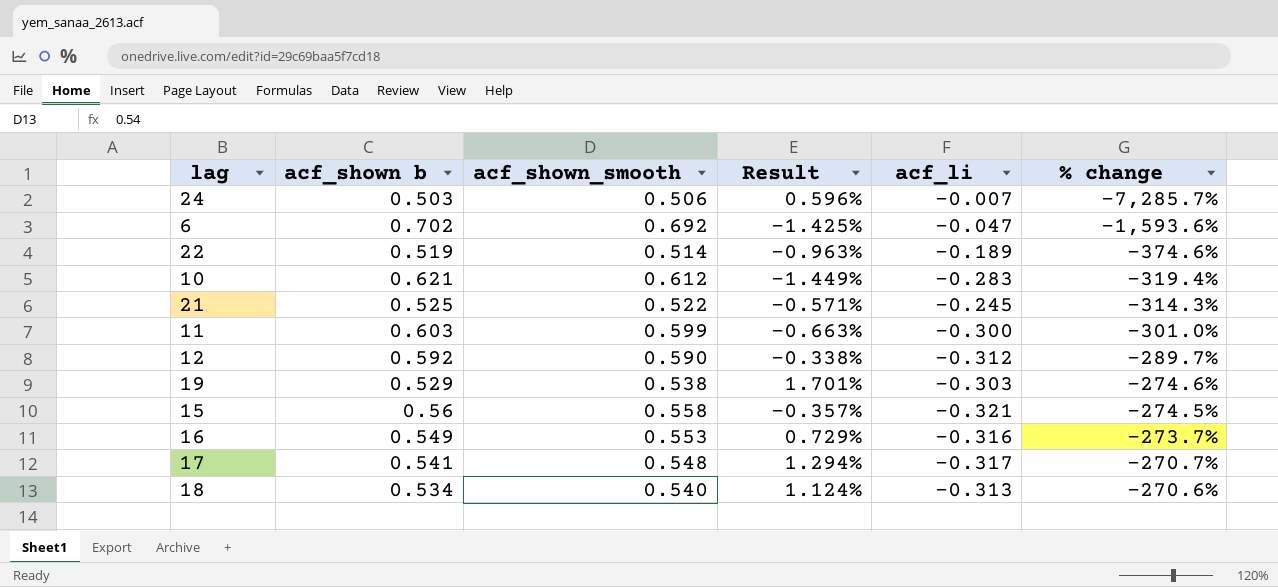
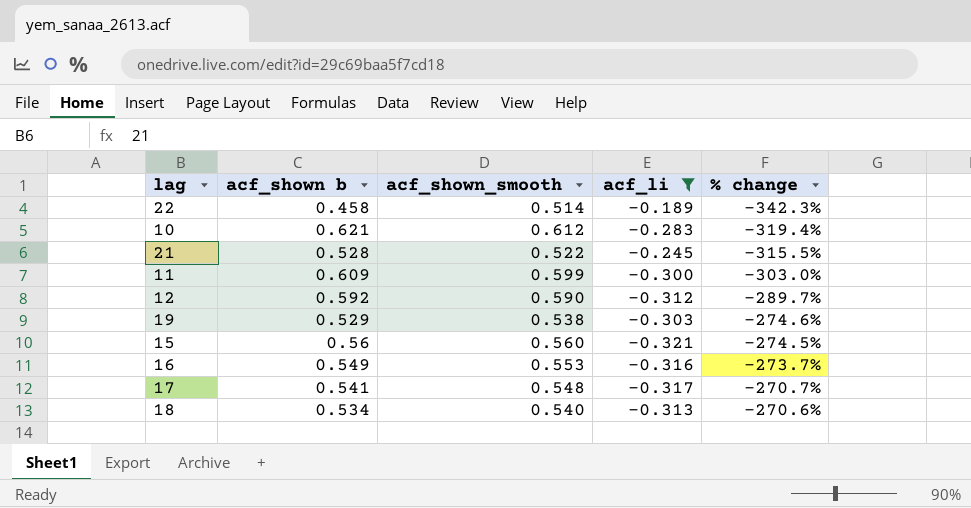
filter: none -> acf_li <= -0.189
column Result | formula: ([acf_shown_smooth] - [acf_shown b]) / [acf_shown b] -> none
22 | acf_shown b: 0.519 -> 0.458
22 | % change: -374.6% -> -342.3%
21 | acf_shown b: 0.525 -> 0.528
21 | % change: -314.3% -> -315.5%
11 | acf_shown b: 0.603 -> 0.609
11 | % change: -301.0% -> -303.0%
15 | acf_shown_smooth: 0.558 -> 0.560

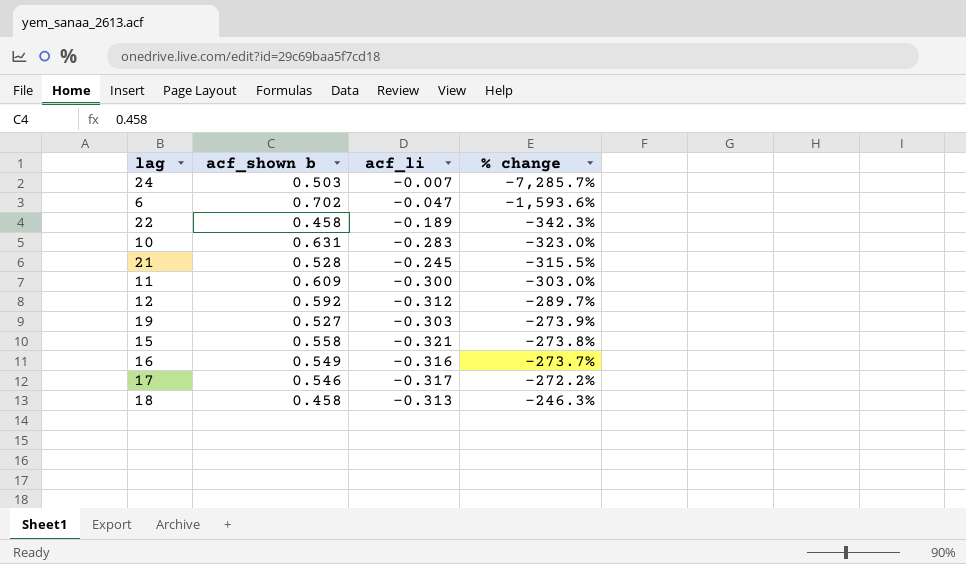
filter: acf_li <= -0.189 -> none
column acf_shown_smooth | position: 3 -> none
10 | acf_shown b: 0.621 -> 0.631
10 | % change: -319.4% -> -323.0%
19 | acf_shown b: 0.529 -> 0.527
19 | % change: -274.6% -> -273.9%
15 | acf_shown b: 0.56 -> 0.558
15 | % change: -274.5% -> -273.8%
17 | acf_shown b: 0.541 -> 0.546
17 | % change: -270.7% -> -272.2%
18 | acf_shown b: 0.534 -> 0.458
18 | % change: -270.6% -> -246.3%

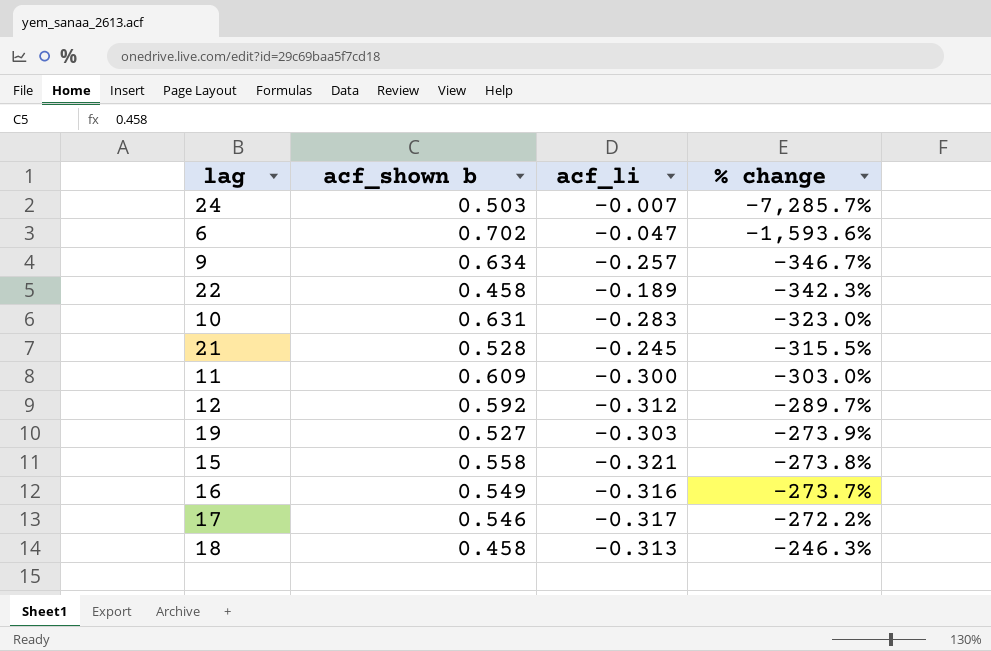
row 9: none -> 0.634 | -0.257 | -346.7%

